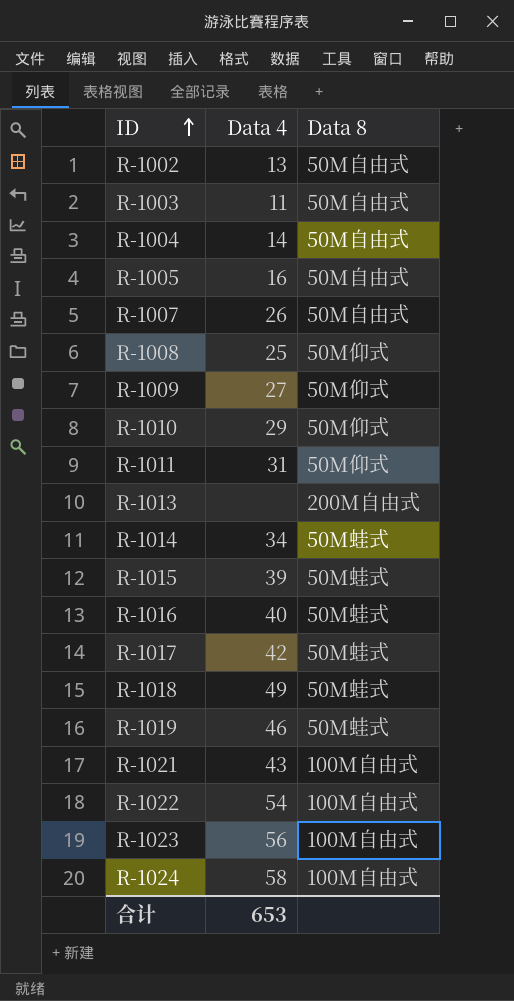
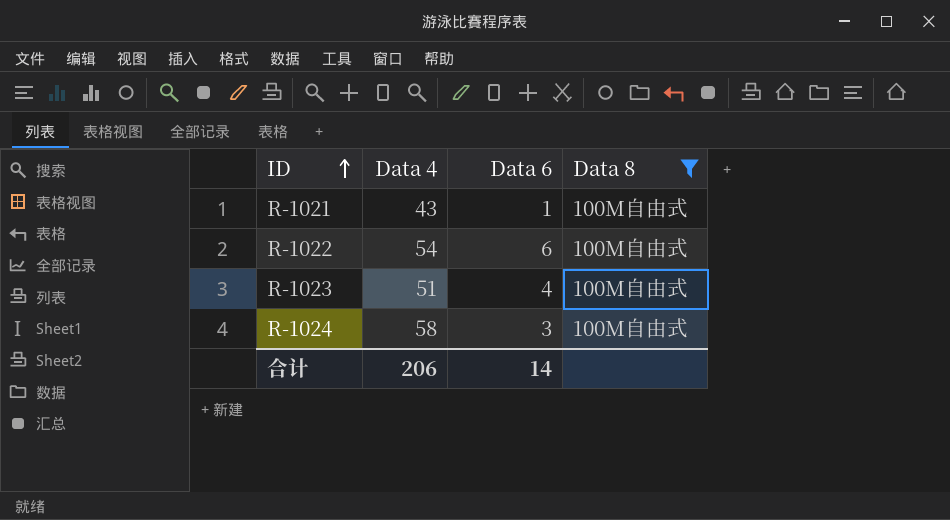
filter: none -> Data 8 = 100M自由式
column Data 6 | position: none -> 3
R-1023 | Data 4: 56 -> 51
合计 | Data 4: 653 -> 206

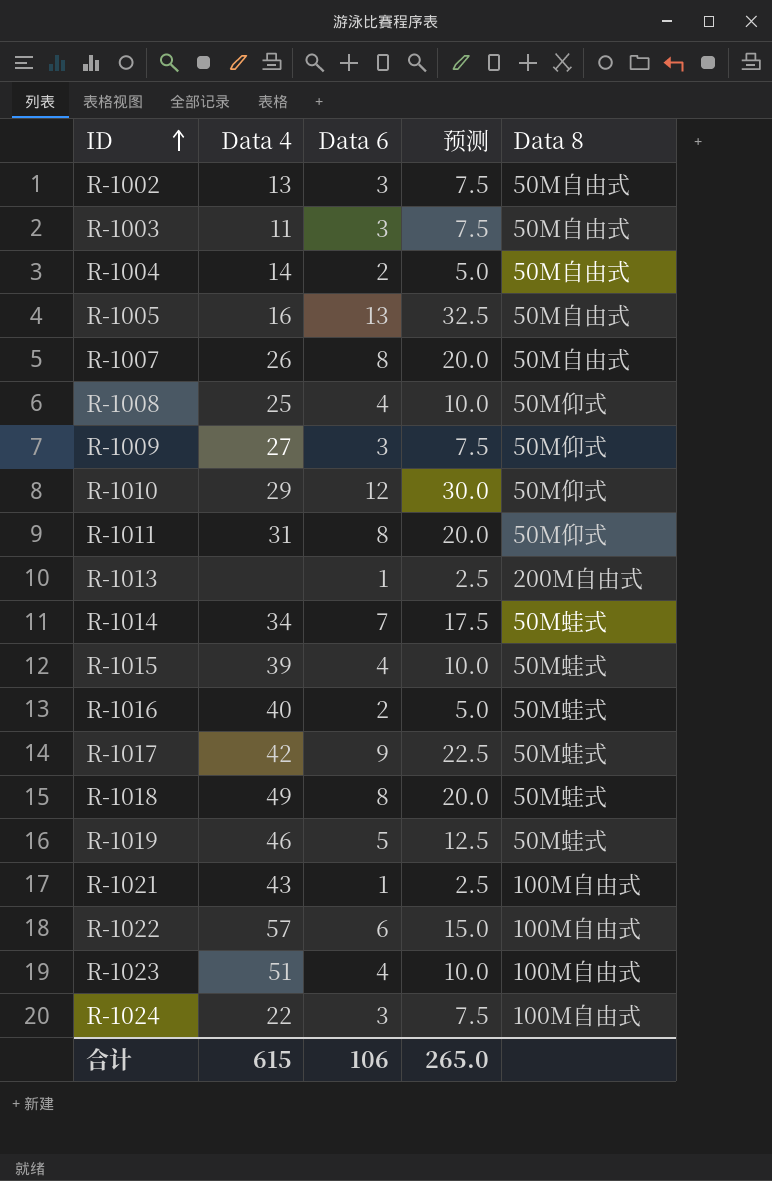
filter: Data 8 = 100M自由式 -> none
column 预测 | formula: none -> [Data 6] * 2.5
R-1022 | Data 4: 54 -> 57
R-1024 | Data 4: 58 -> 22
合计 | Data 4: 206 -> 615
合计 | Data 6: 14 -> 106

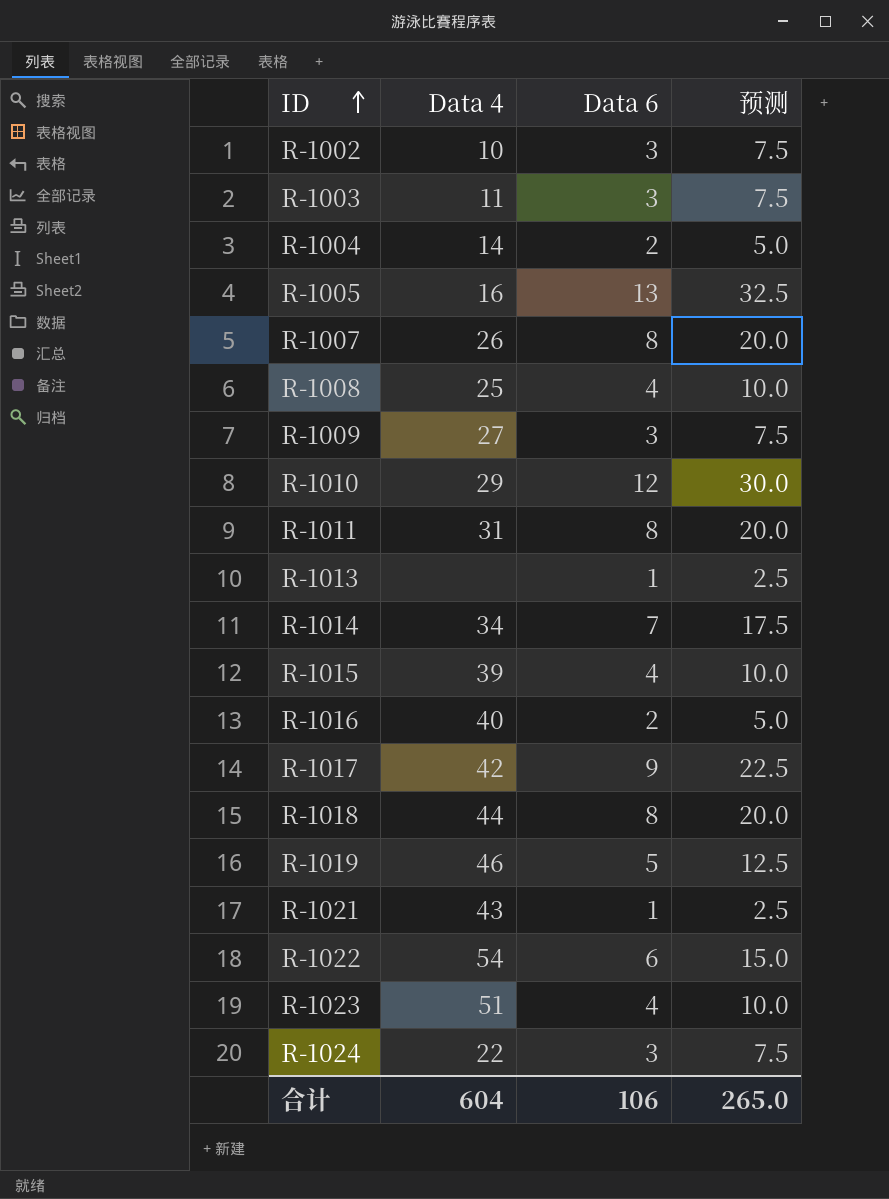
column Data 8 | position: 5 -> none
R-1002 | Data 4: 13 -> 10
R-1018 | Data 4: 49 -> 44
R-1022 | Data 4: 57 -> 54
合计 | Data 4: 615 -> 604

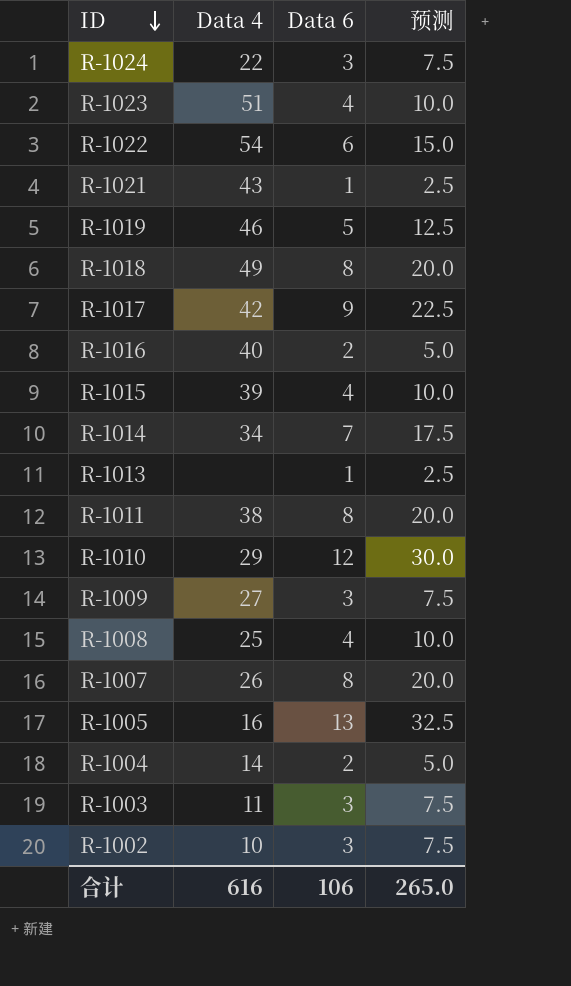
row order: ID ascending -> ID descending
R-1018 | Data 4: 44 -> 49
R-1011 | Data 4: 31 -> 38
合计 | Data 4: 604 -> 616

